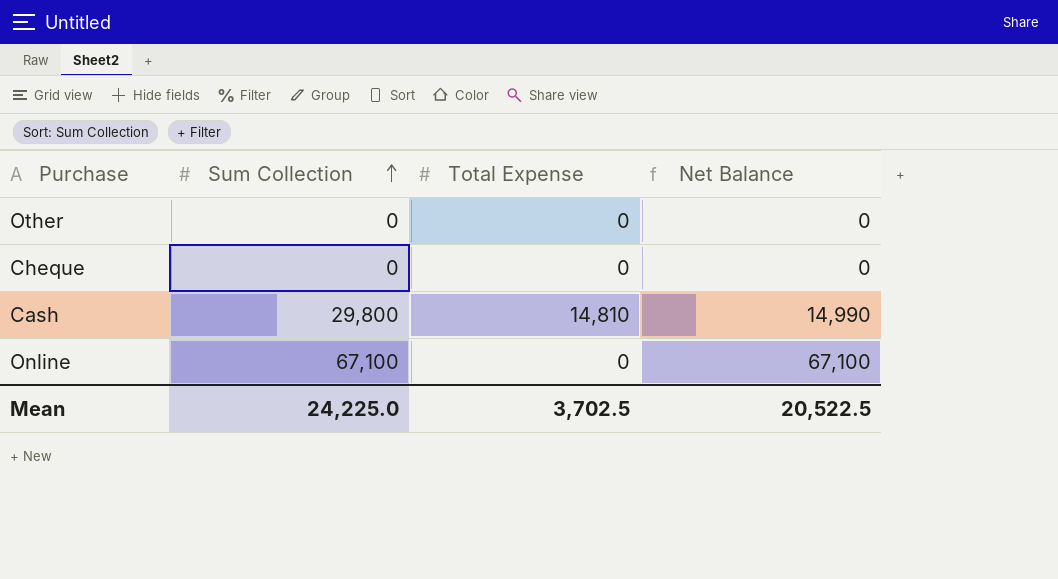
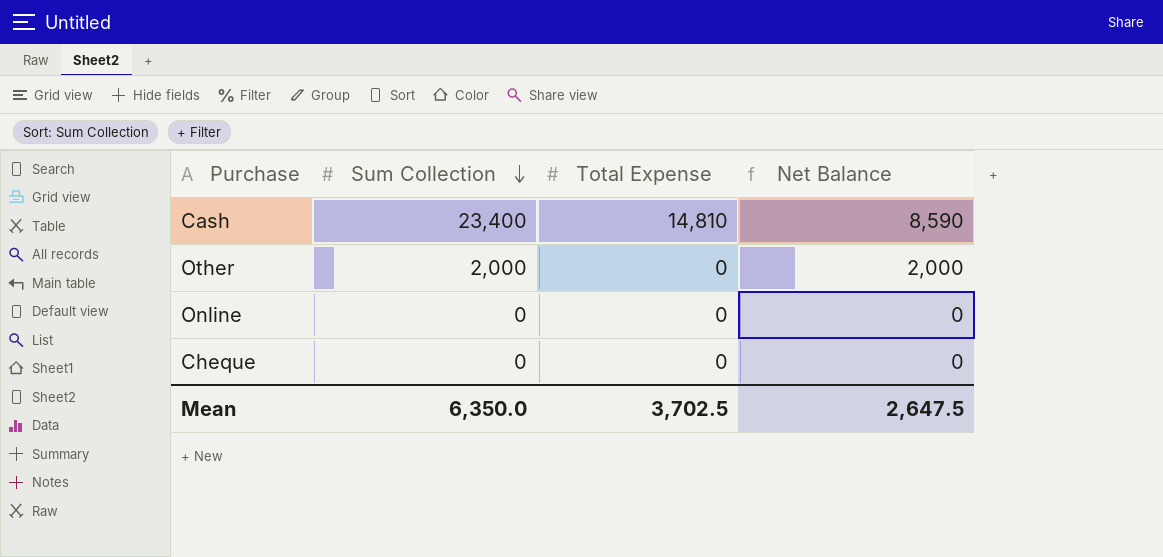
row order: Sum Collection ascending -> Sum Collection descending
Cash | Sum Collection: 29,800 -> 23,400
Cash | Net Balance: 14,990 -> 8,590
Other | Sum Collection: 0 -> 2,000
Other | Net Balance: 0 -> 2,000
Online | Sum Collection: 67,100 -> 0
Online | Net Balance: 67,100 -> 0
Mean | Sum Collection: 24,225.0 -> 6,350.0
Mean | Net Balance: 20,522.5 -> 2,647.5

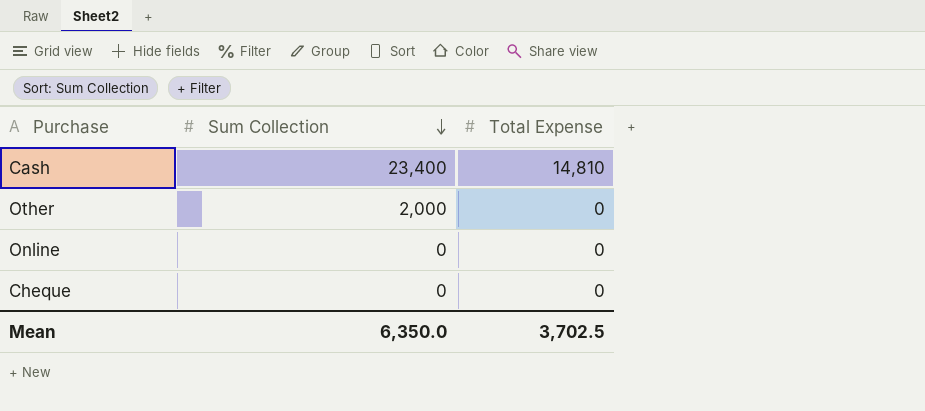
column Net Balance | formula: [Sum Collection] - [Total Expense] -> none

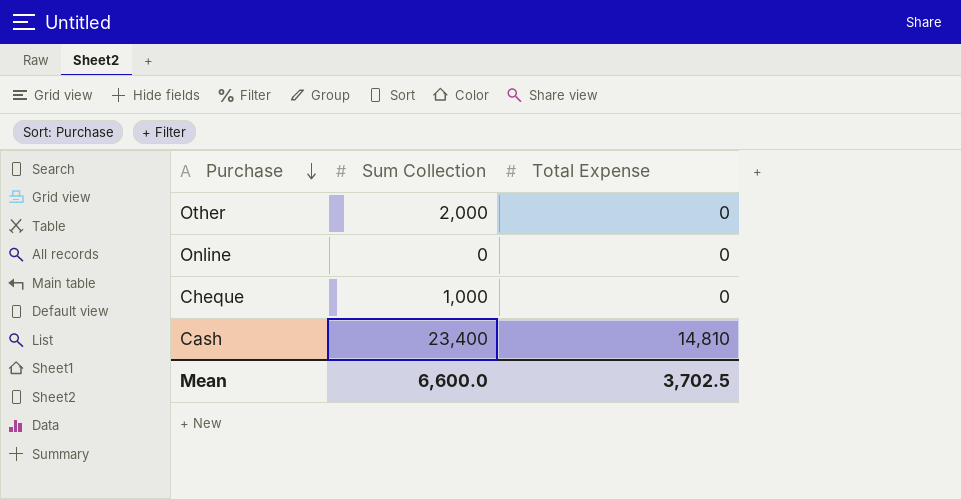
row order: Sum Collection descending -> Purchase descending
Cheque | Sum Collection: 0 -> 1,000
Mean | Sum Collection: 6,350.0 -> 6,600.0

